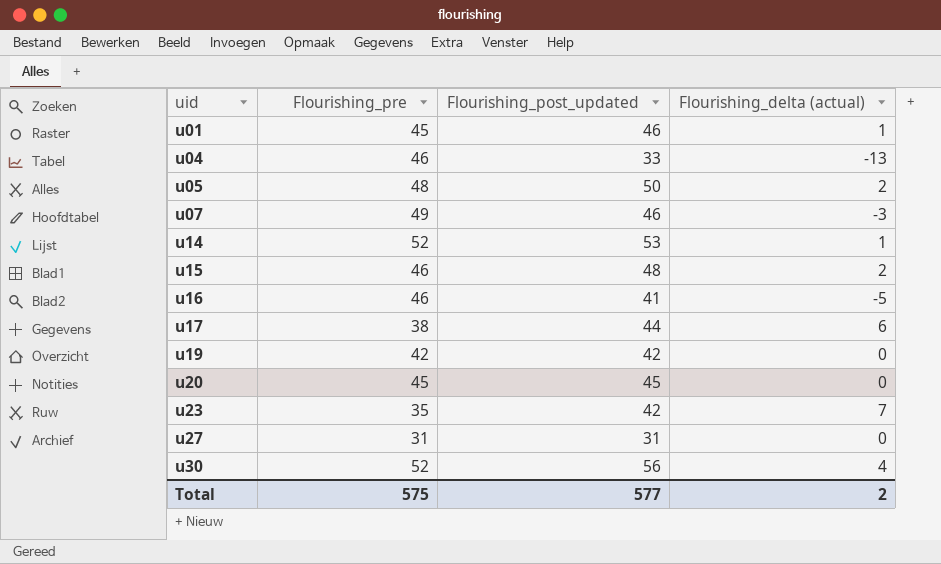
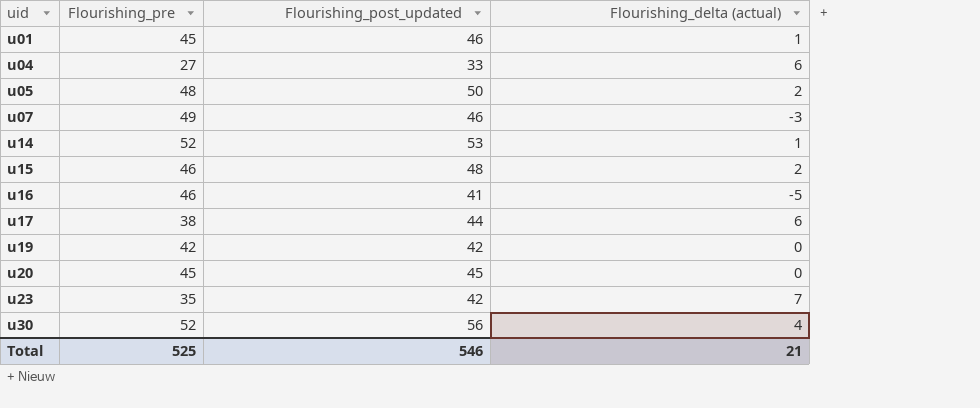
row u27: 31 | 31 | 0 -> none
u04 | Flourishing_pre: 46 -> 27
u04 | Flourishing_delta (actual): -13 -> 6
Total | Flourishing_pre: 575 -> 525
Total | Flourishing_post_updated: 577 -> 546
Total | Flourishing_delta (actual): 2 -> 21

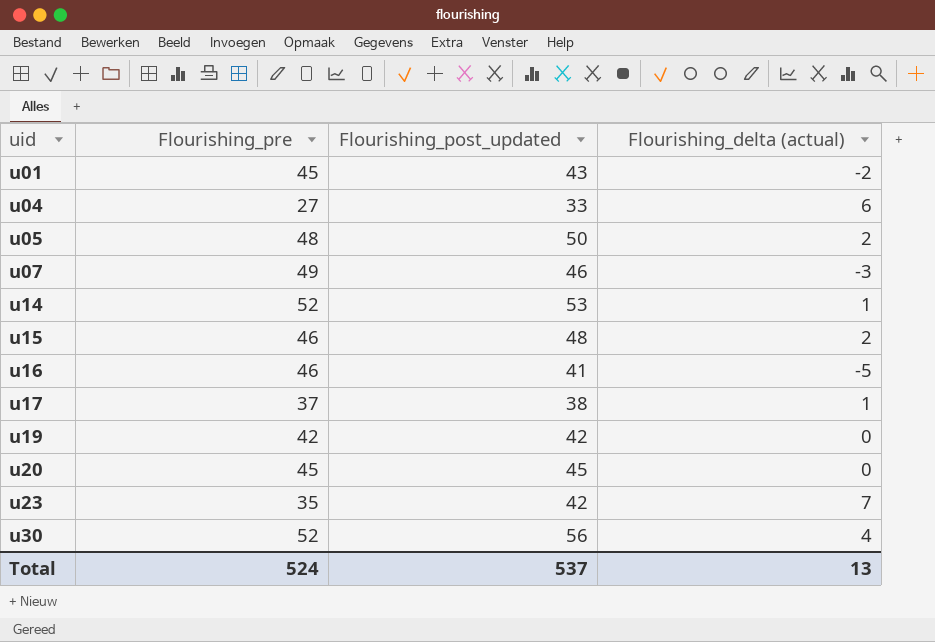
u01 | Flourishing_post_updated: 46 -> 43
u01 | Flourishing_delta (actual): 1 -> -2
u17 | Flourishing_pre: 38 -> 37
u17 | Flourishing_post_updated: 44 -> 38
u17 | Flourishing_delta (actual): 6 -> 1
Total | Flourishing_pre: 525 -> 524
Total | Flourishing_post_updated: 546 -> 537
Total | Flourishing_delta (actual): 21 -> 13

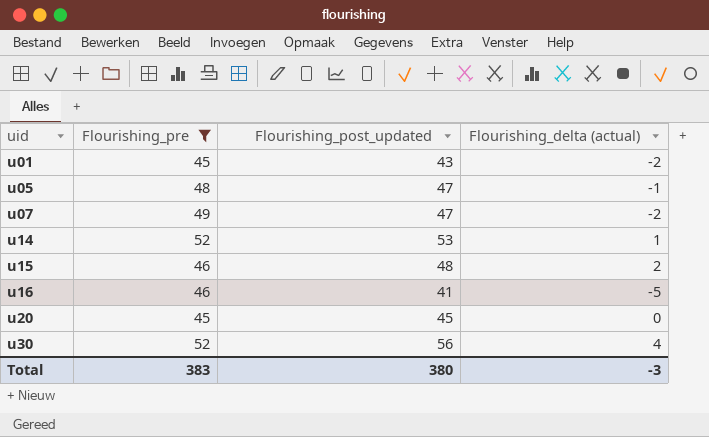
filter: none -> Flourishing_pre >= 45
u05 | Flourishing_post_updated: 50 -> 47
u05 | Flourishing_delta (actual): 2 -> -1
u07 | Flourishing_post_updated: 46 -> 47
u07 | Flourishing_delta (actual): -3 -> -2
Total | Flourishing_pre: 524 -> 383
Total | Flourishing_post_updated: 537 -> 380
Total | Flourishing_delta (actual): 13 -> -3

